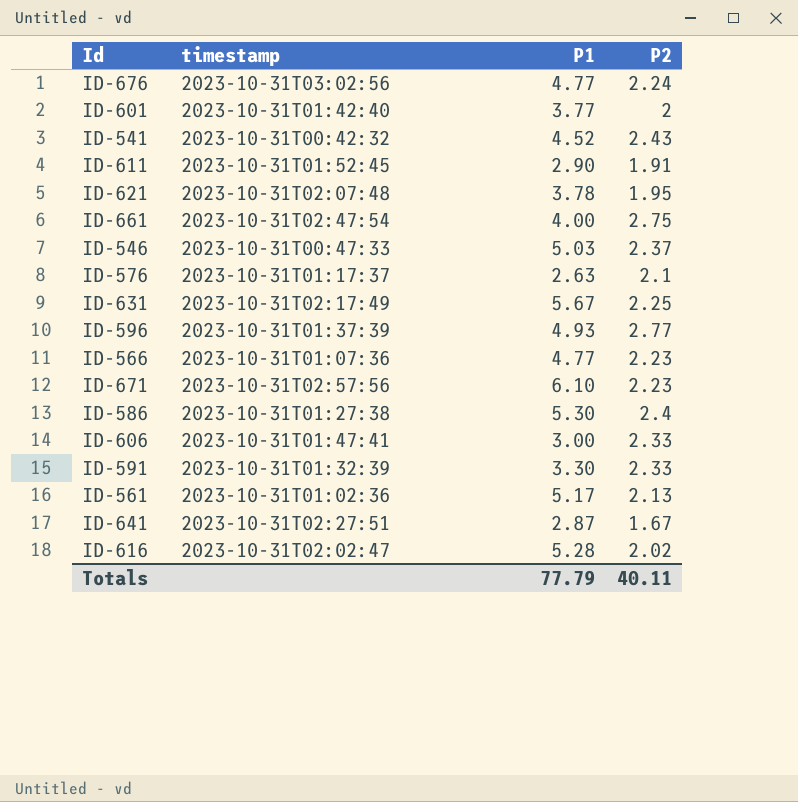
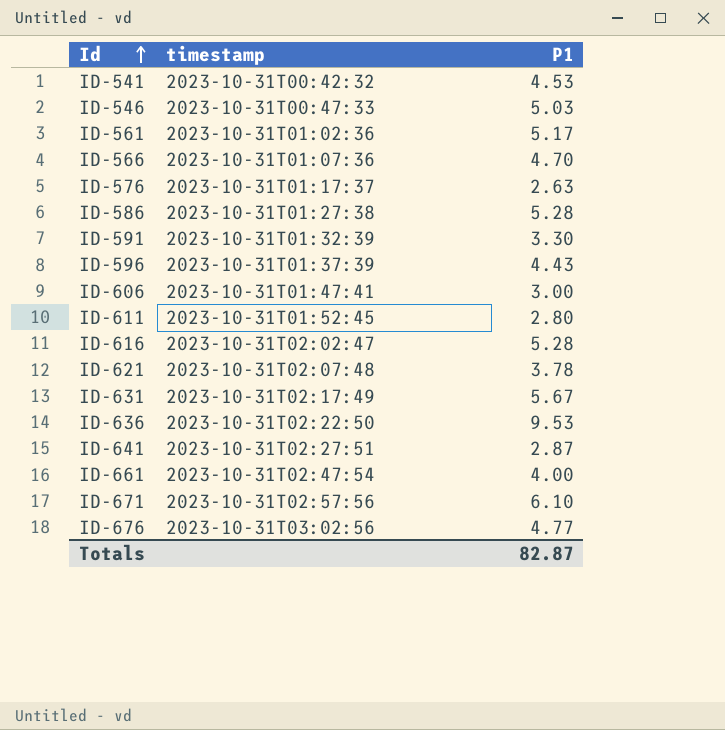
row order: none -> Id ascending
column P2 | position: 4 -> none
row ID-601: 2023-10-31T01:42:40 | 3.77 | 2 -> none
ID-541 | P1: 4.52 -> 4.53
ID-566 | P1: 4.77 -> 4.70
ID-586 | P1: 5.30 -> 5.28
ID-596 | P1: 4.93 -> 4.43
ID-611 | P1: 2.90 -> 2.80
row ID-636: none -> 2023-10-31T02:22:50 | 9.53
Totals | P1: 77.79 -> 82.87

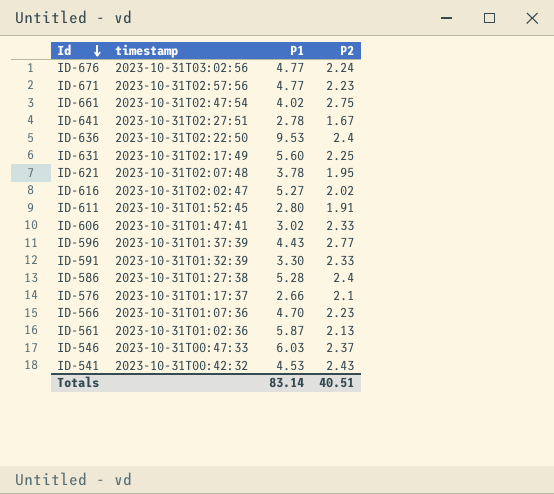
row order: Id ascending -> Id descending
column P2 | position: none -> 4
ID-671 | P1: 6.10 -> 4.77
ID-661 | P1: 4.00 -> 4.02
ID-641 | P1: 2.87 -> 2.78
ID-631 | P1: 5.67 -> 5.60
ID-616 | P1: 5.28 -> 5.27
ID-606 | P1: 3.00 -> 3.02
ID-576 | P1: 2.63 -> 2.66
ID-561 | P1: 5.17 -> 5.87
ID-546 | P1: 5.03 -> 6.03
Totals | P1: 82.87 -> 83.14

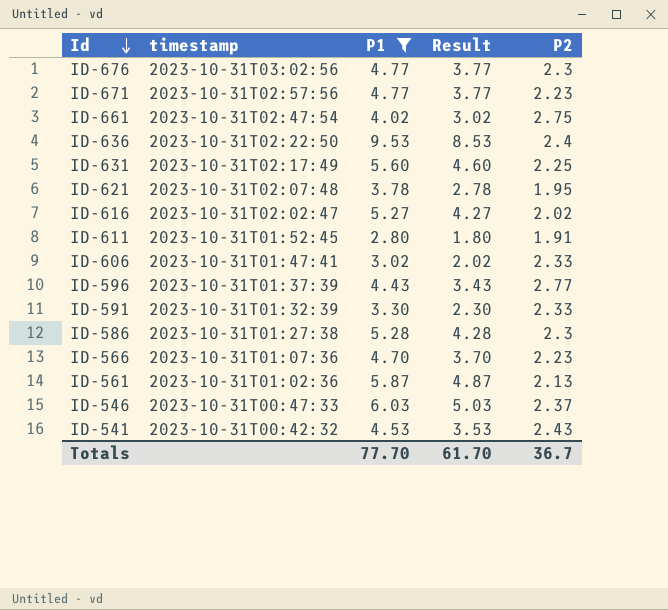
filter: none -> P1 >= 2.80
column Result | formula: none -> [P1] - 1
ID-676 | P2: 2.24 -> 2.3
ID-586 | P2: 2.4 -> 2.3
Totals | P1: 83.14 -> 77.70
Totals | P2: 40.51 -> 36.7

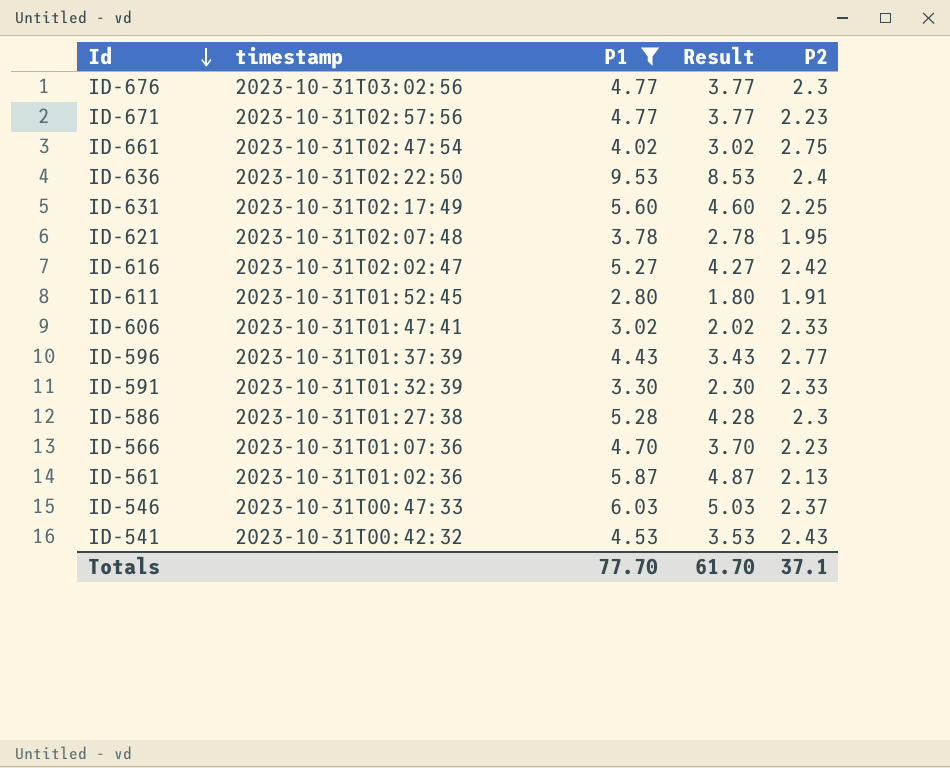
ID-616 | P2: 2.02 -> 2.42
Totals | P2: 36.7 -> 37.1

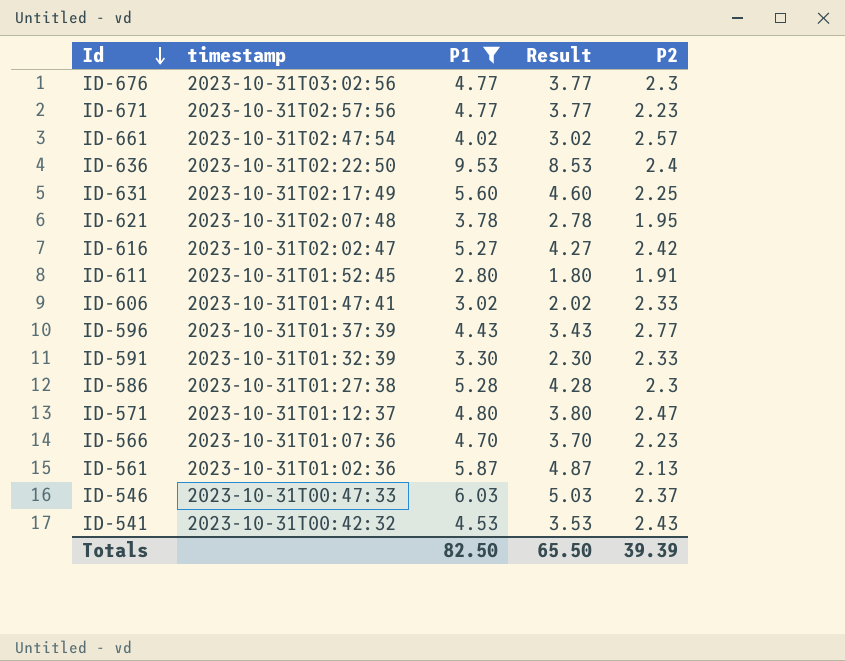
ID-661 | P2: 2.75 -> 2.57
row ID-571: none -> 2023-10-31T01:12:37 | 4.80 | 3.80 | 2.47
Totals | P1: 77.70 -> 82.50
Totals | Result: 61.70 -> 65.50
Totals | P2: 37.1 -> 39.39

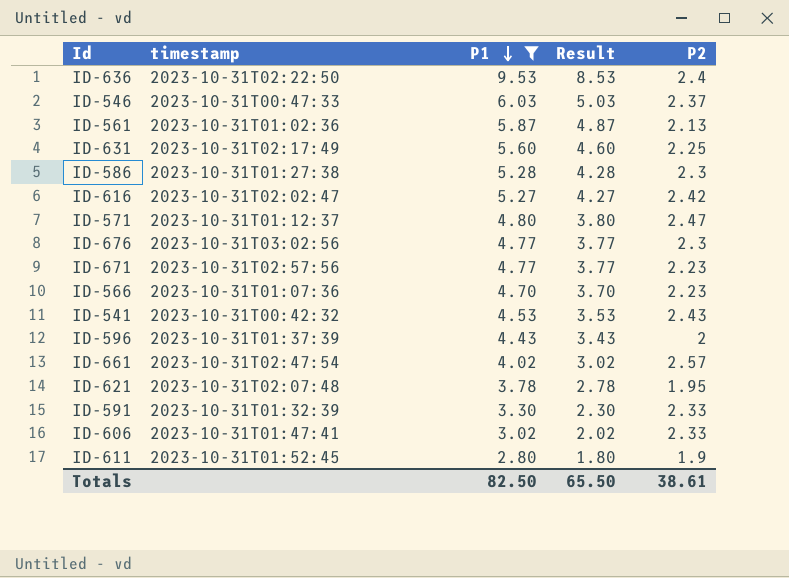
row order: Id descending -> P1 descending
ID-596 | P2: 2.77 -> 2
ID-611 | P2: 1.91 -> 1.9
Totals | P2: 39.39 -> 38.61

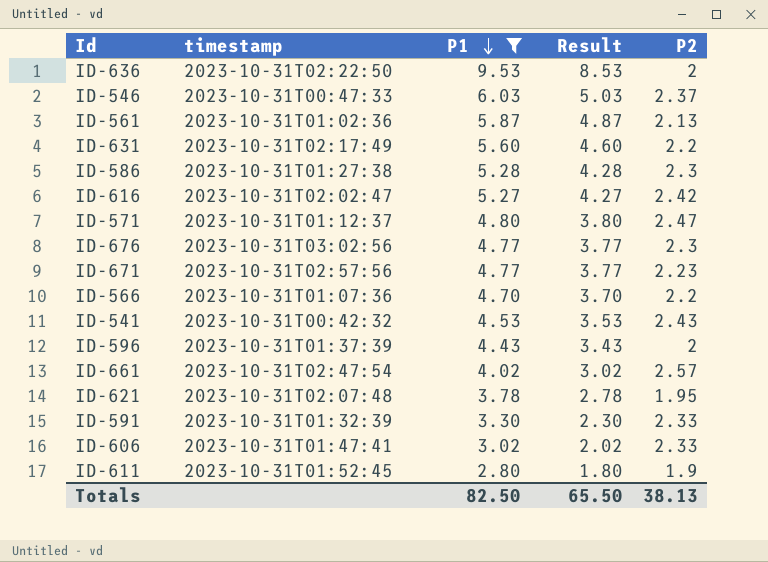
ID-636 | P2: 2.4 -> 2
ID-631 | P2: 2.25 -> 2.2
ID-566 | P2: 2.23 -> 2.2
Totals | P2: 38.61 -> 38.13

